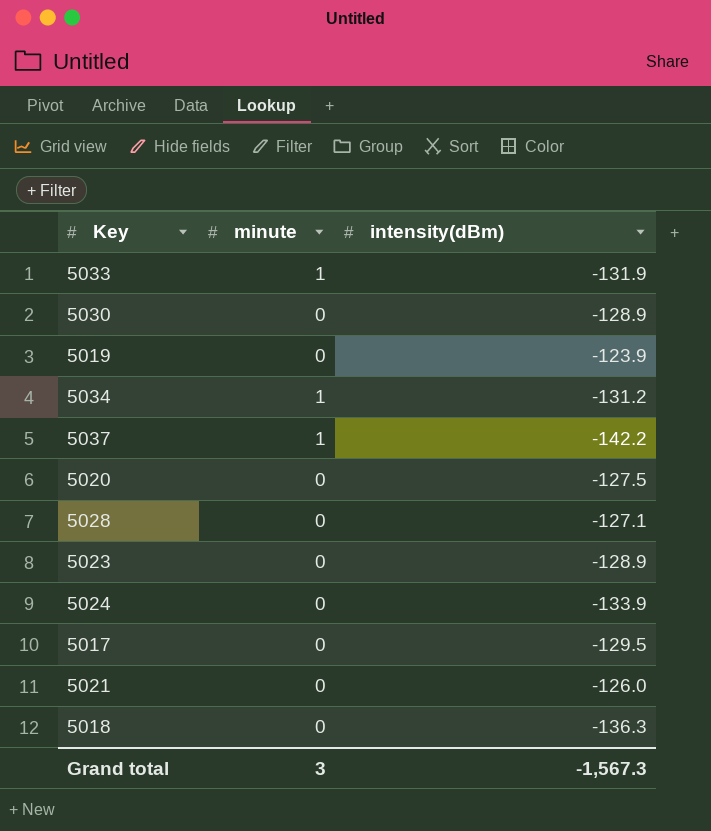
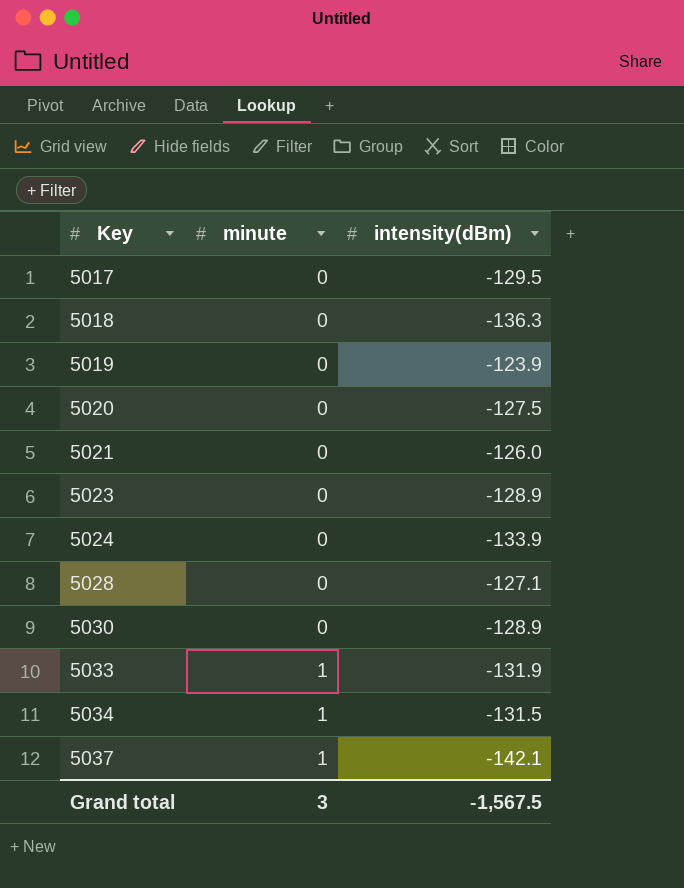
row order: none -> Key ascending
5034 | intensity(dBm): -131.2 -> -131.5
5037 | intensity(dBm): -142.2 -> -142.1
Grand total | intensity(dBm): -1,567.3 -> -1,567.5

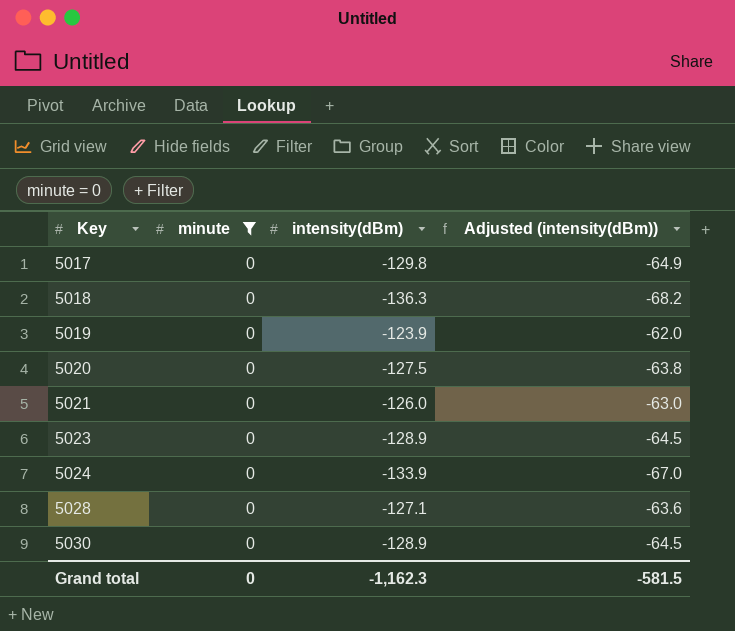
filter: none -> minute = 0
column Adjusted (intensity(dBm)) | formula: none -> [intensity(dBm)] * 0.5
5017 | intensity(dBm): -129.5 -> -129.8
Grand total | minute: 3 -> 0
Grand total | intensity(dBm): -1,567.5 -> -1,162.3

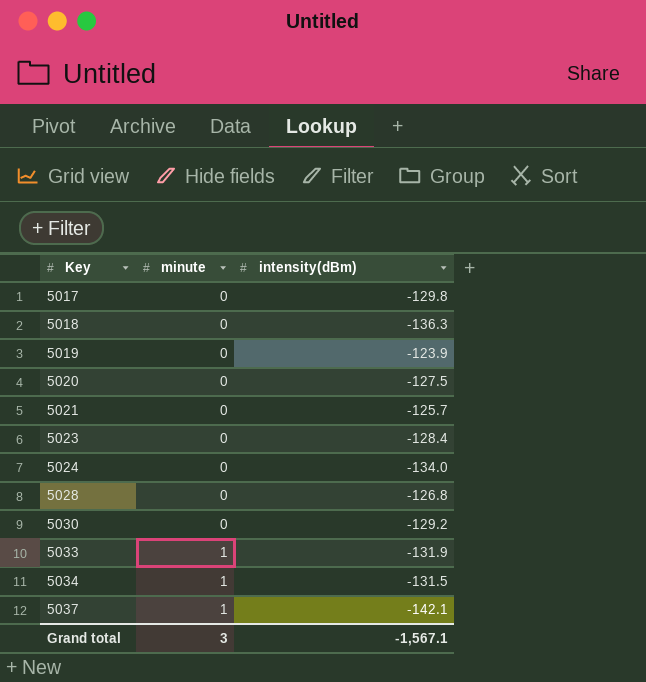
filter: minute = 0 -> none
column Adjusted (intensity(dBm)) | formula: [intensity(dBm)] * 0.5 -> none
5021 | intensity(dBm): -126.0 -> -125.7
5023 | intensity(dBm): -128.9 -> -128.4
5024 | intensity(dBm): -133.9 -> -134.0
5028 | intensity(dBm): -127.1 -> -126.8
5030 | intensity(dBm): -128.9 -> -129.2
Grand total | minute: 0 -> 3
Grand total | intensity(dBm): -1,162.3 -> -1,567.1

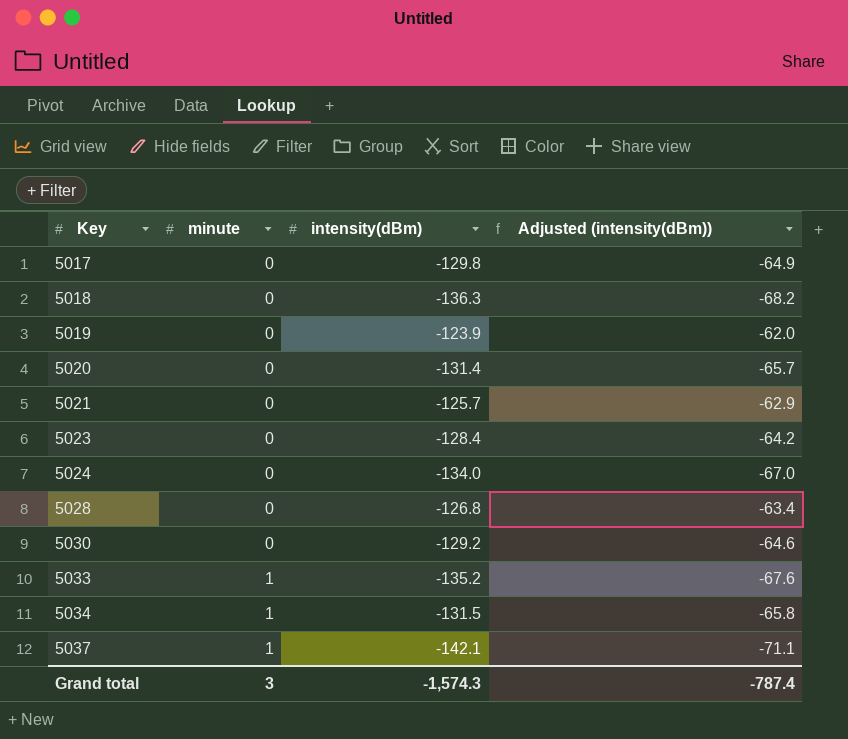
column Adjusted (intensity(dBm)) | formula: none -> [intensity(dBm)] * 0.5
5020 | intensity(dBm): -127.5 -> -131.4
5033 | intensity(dBm): -131.9 -> -135.2
Grand total | intensity(dBm): -1,567.1 -> -1,574.3

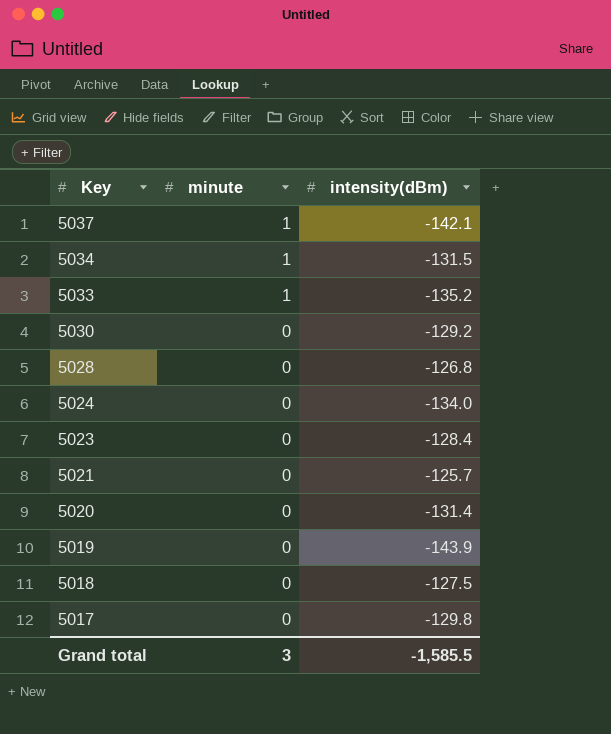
row order: Key ascending -> Key descending
column Adjusted (intensity(dBm)) | formula: [intensity(dBm)] * 0.5 -> none
5019 | intensity(dBm): -123.9 -> -143.9
5018 | intensity(dBm): -136.3 -> -127.5
Grand total | intensity(dBm): -1,574.3 -> -1,585.5

